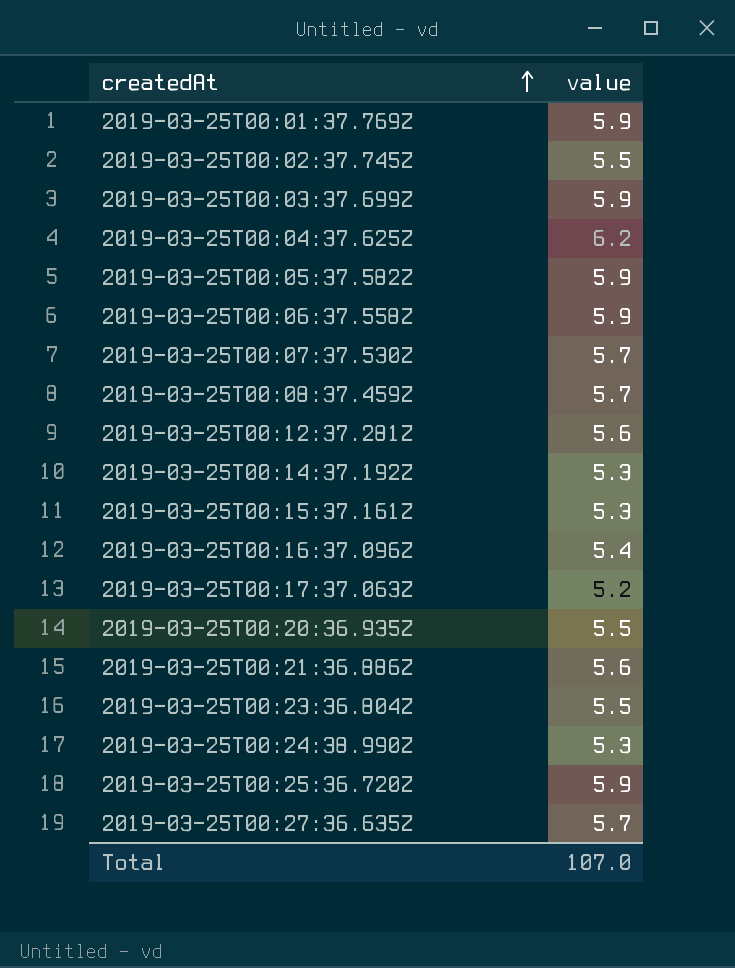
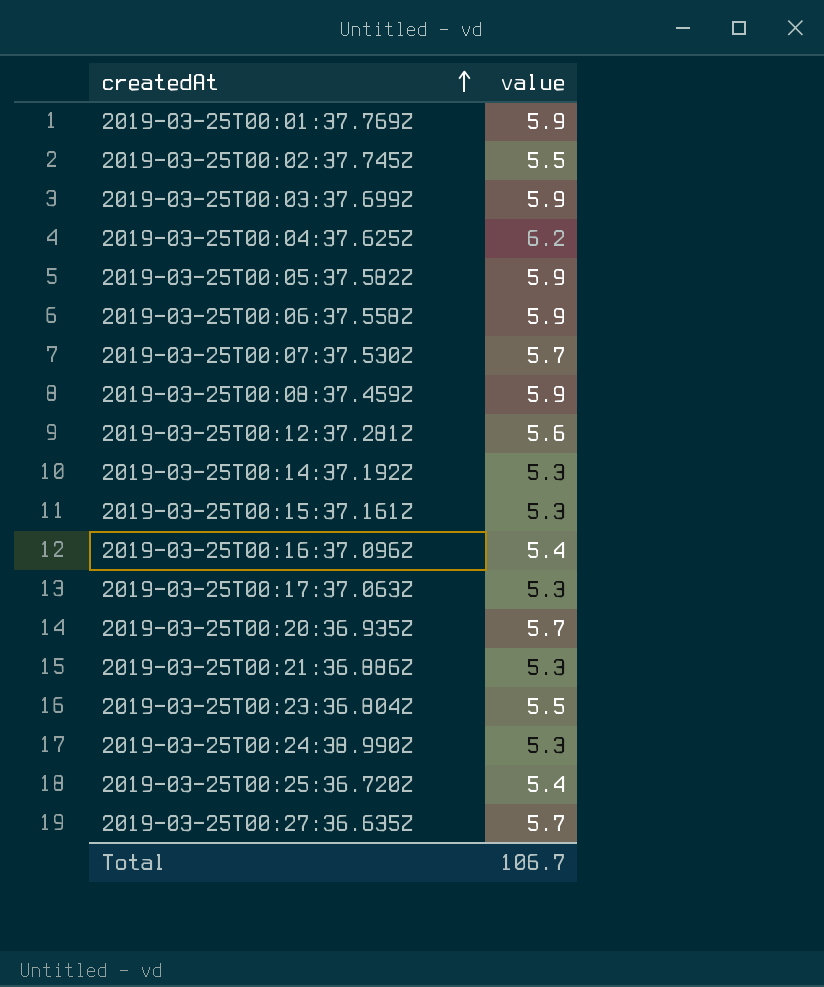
2019-03-25T00:08:37.459Z | value: 5.7 -> 5.9
2019-03-25T00:17:37.063Z | value: 5.2 -> 5.3
2019-03-25T00:20:36.935Z | value: 5.5 -> 5.7
2019-03-25T00:21:36.886Z | value: 5.6 -> 5.3
2019-03-25T00:25:36.720Z | value: 5.9 -> 5.4
Total | value: 107.0 -> 106.7

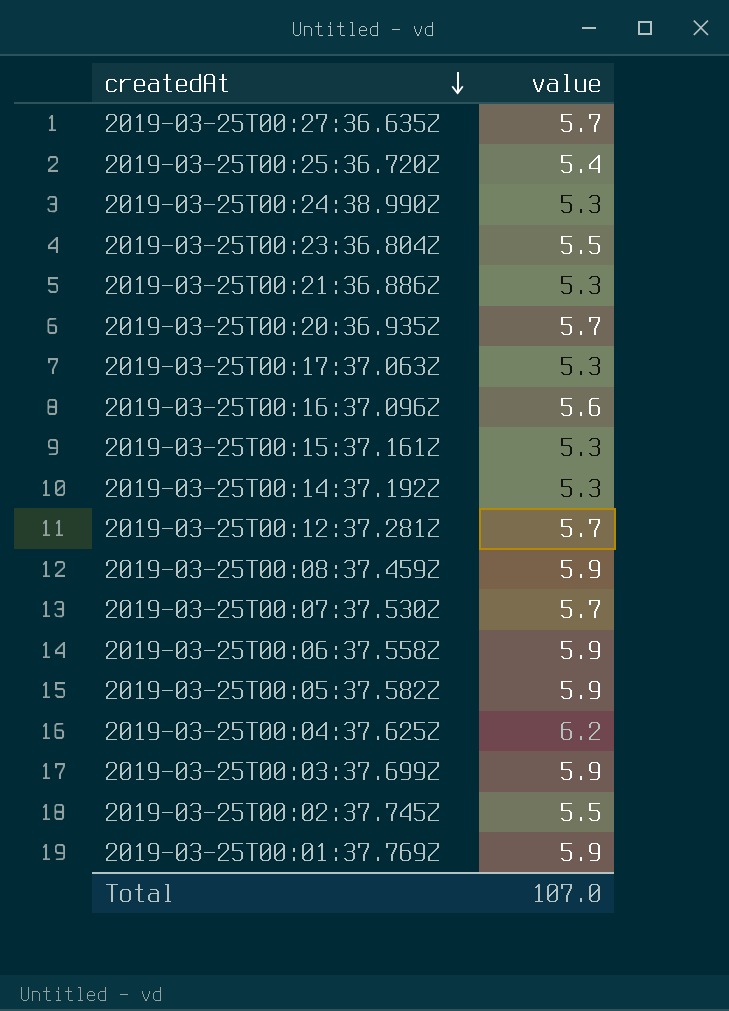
row order: createdAt ascending -> createdAt descending
2019-03-25T00:16:37.096Z | value: 5.4 -> 5.6
2019-03-25T00:12:37.281Z | value: 5.6 -> 5.7
Total | value: 106.7 -> 107.0

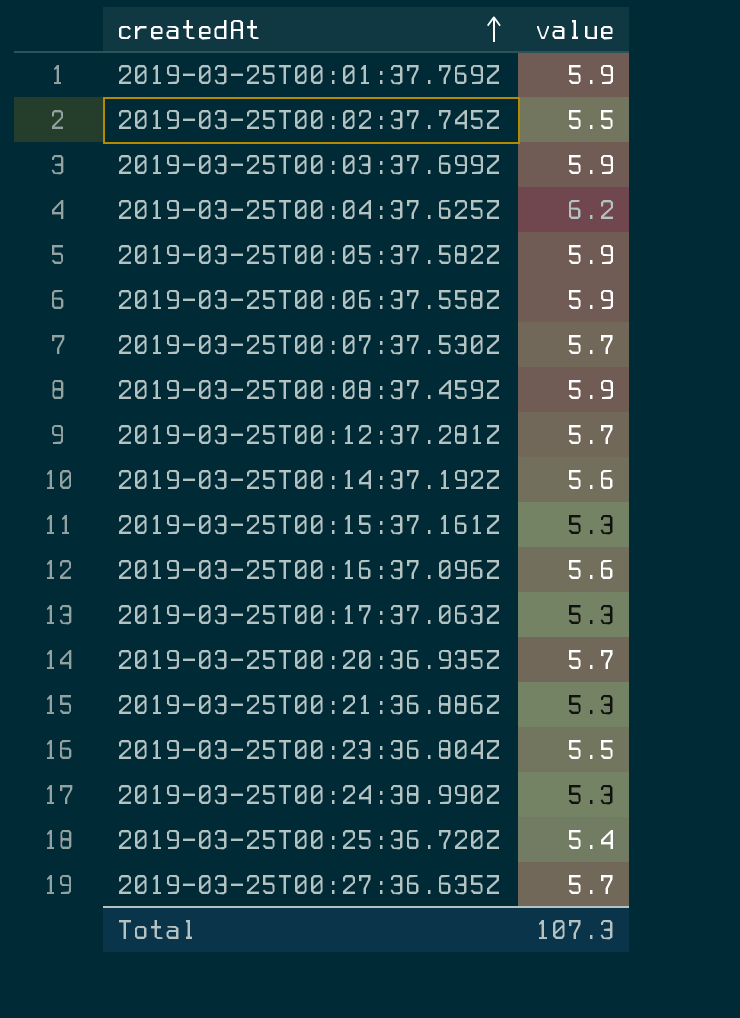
row order: createdAt descending -> createdAt ascending
2019-03-25T00:14:37.192Z | value: 5.3 -> 5.6
Total | value: 107.0 -> 107.3

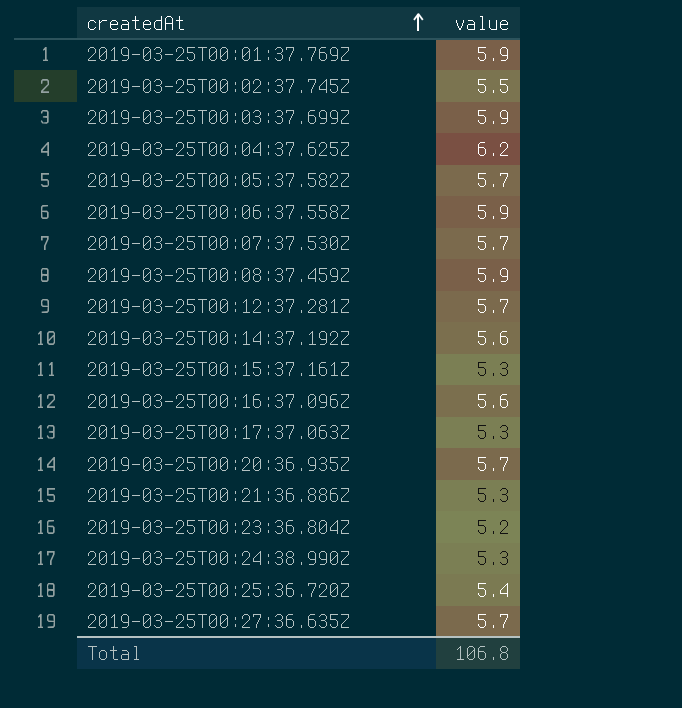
2019-03-25T00:05:37.582Z | value: 5.9 -> 5.7
2019-03-25T00:23:36.804Z | value: 5.5 -> 5.2
Total | value: 107.3 -> 106.8

